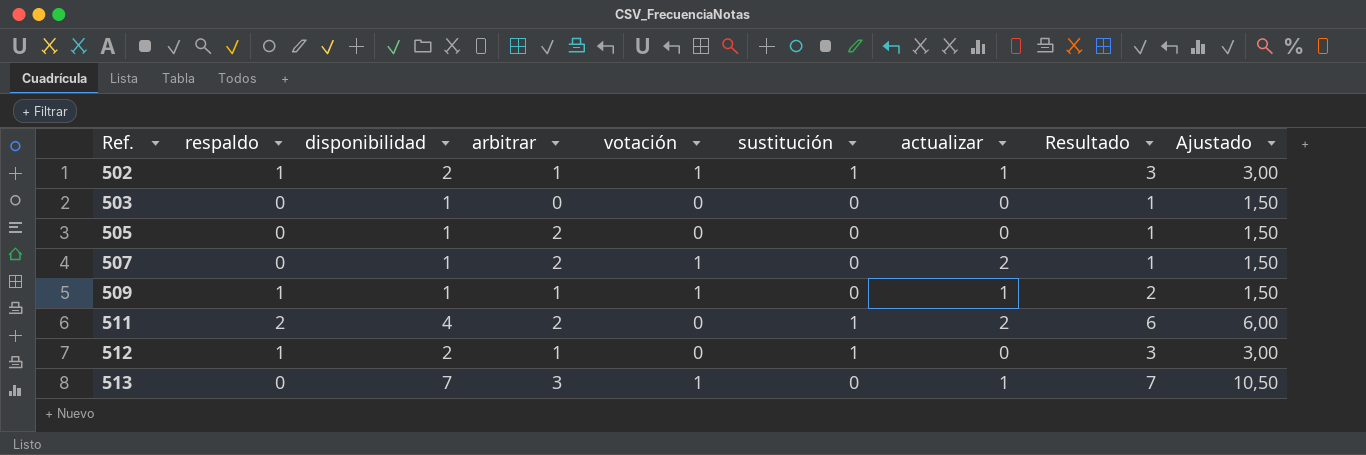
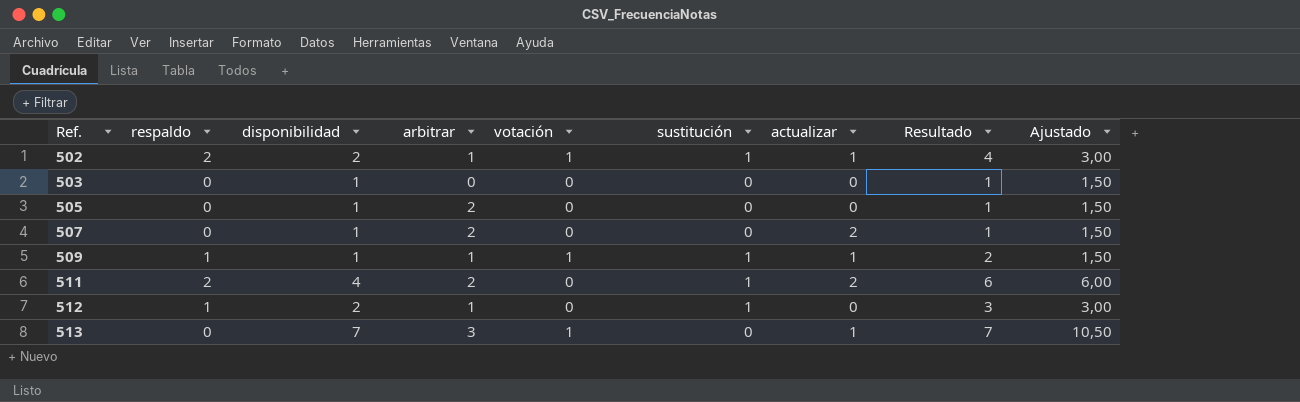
502 | respaldo: 1 -> 2
502 | Resultado: 3 -> 4
507 | votación: 1 -> 0
509 | sustitución: 0 -> 1

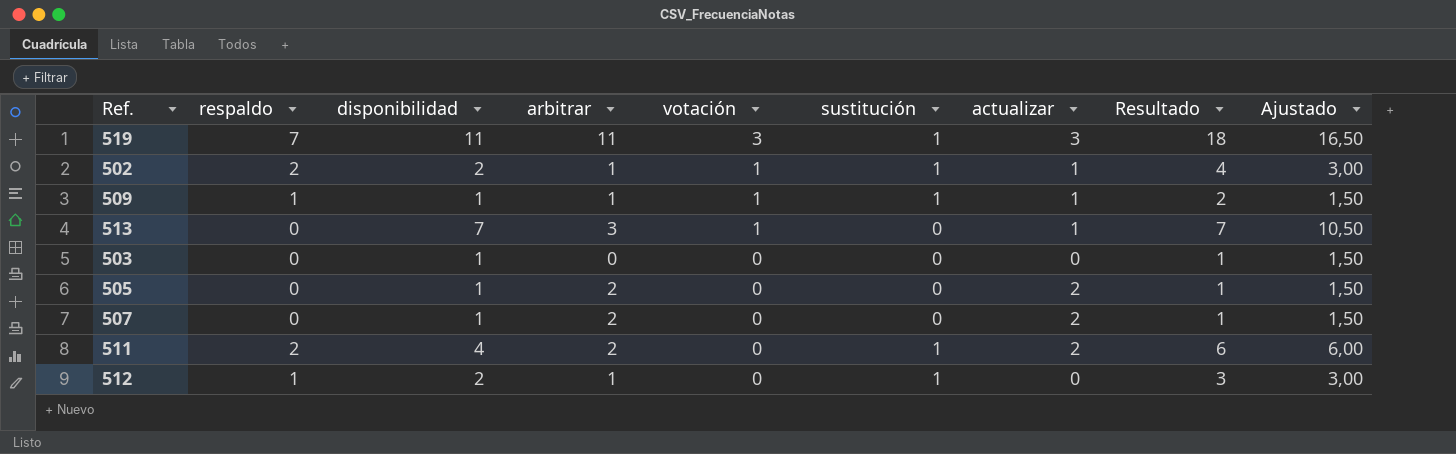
row order: Ref. ascending -> votación descending
row 519: none -> 7 | 11 | 11 | 3 | 1 | 3 | 18 | 16,50
505 | actualizar: 0 -> 2

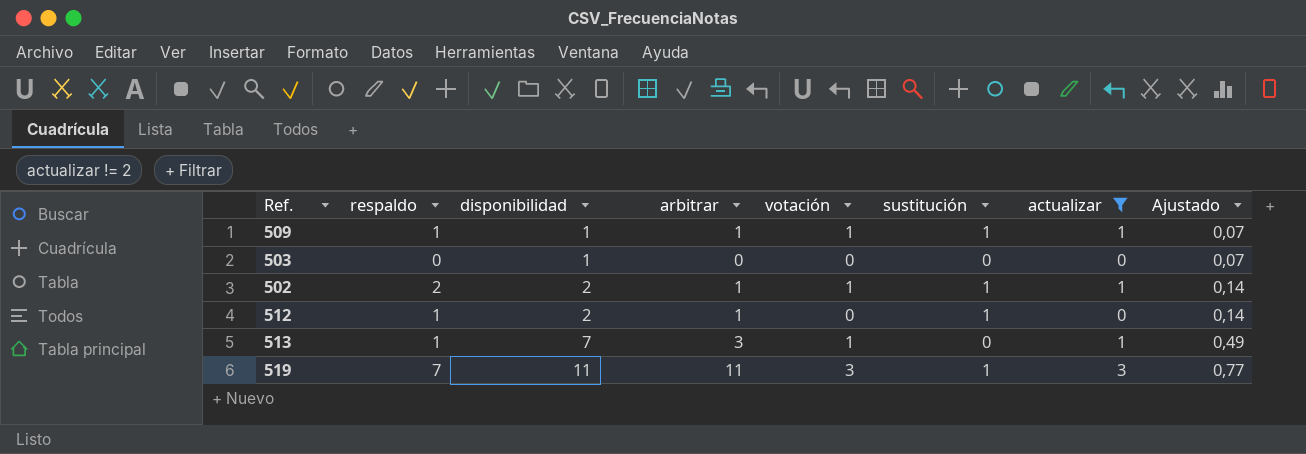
filter: none -> actualizar != 2
row order: votación descending -> disponibilidad ascending
column Resultado | formula: [respaldo] + [disponibilidad] -> none
column Ajustado | formula: [disponibilidad] * 1,5 -> [disponibilidad] * 0,07
513 | respaldo: 0 -> 1

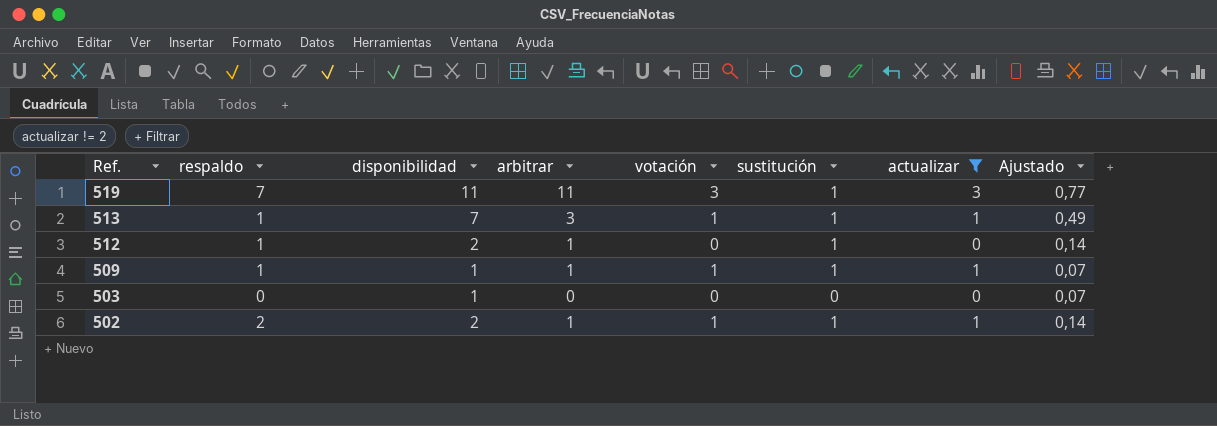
row order: disponibilidad ascending -> Ref. descending
513 | sustitución: 0 -> 1

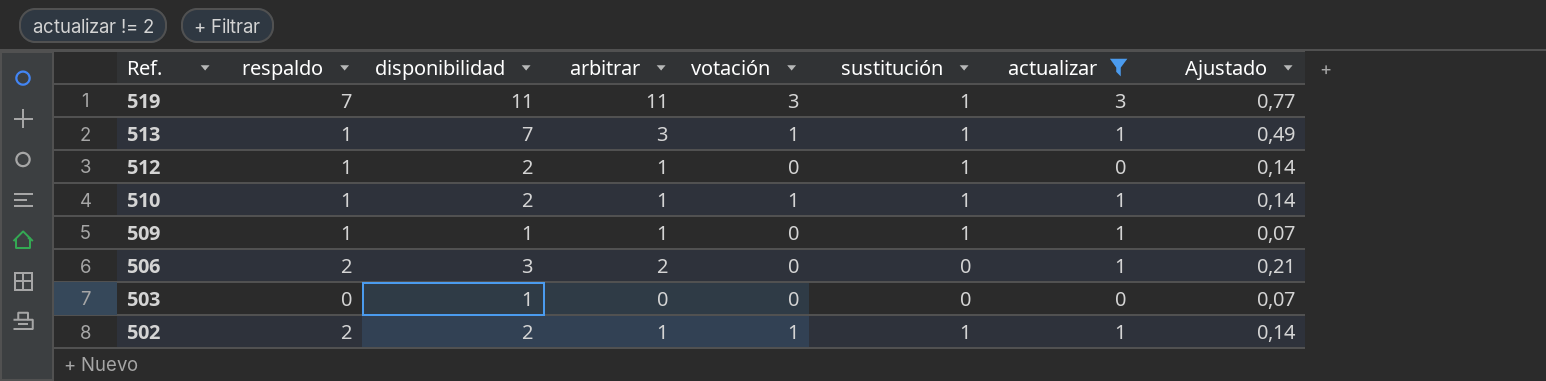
row 510: none -> 1 | 2 | 1 | 1 | 1 | 1 | 0,14
509 | votación: 1 -> 0
row 506: none -> 2 | 3 | 2 | 0 | 0 | 1 | 0,21

